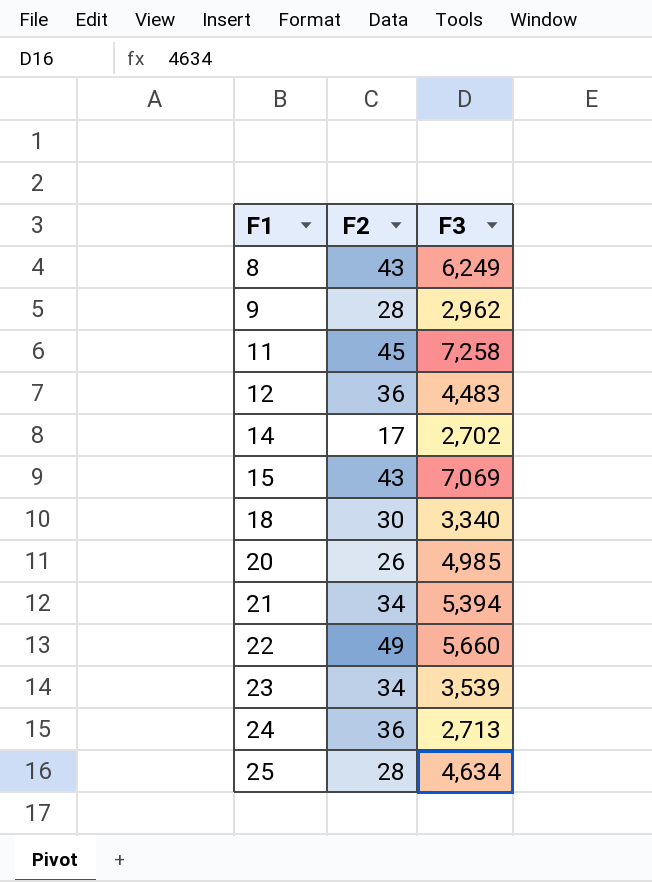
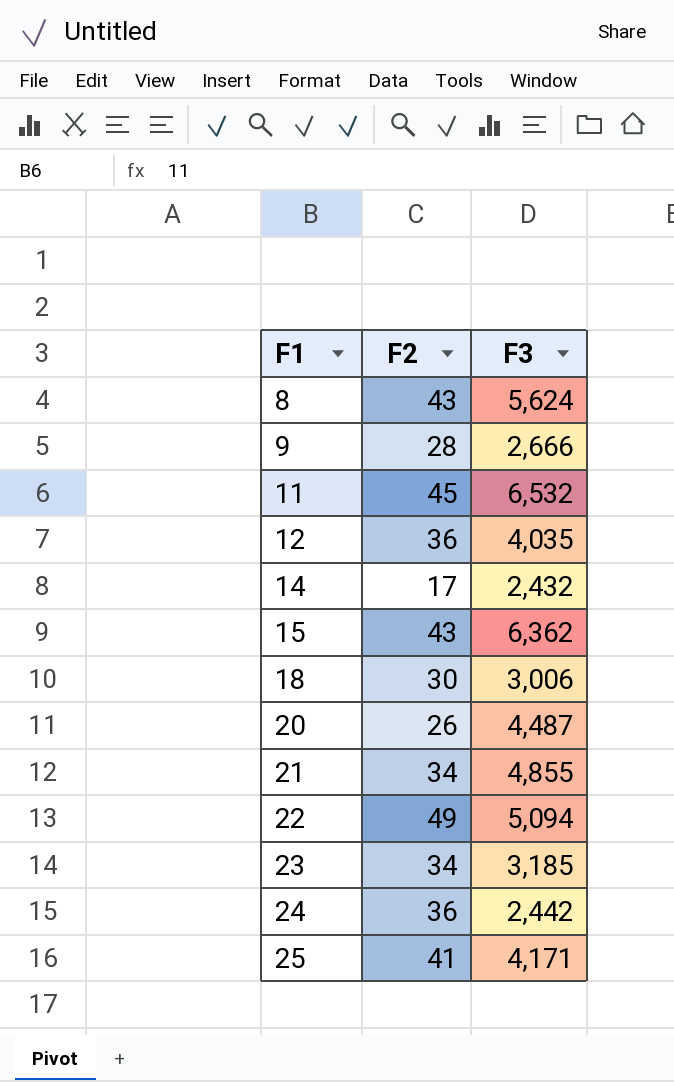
8 | F3: 6,249 -> 5,624
9 | F3: 2,962 -> 2,666
11 | F3: 7,258 -> 6,532
12 | F3: 4,483 -> 4,035
14 | F3: 2,702 -> 2,432
15 | F3: 7,069 -> 6,362
18 | F3: 3,340 -> 3,006
20 | F3: 4,985 -> 4,487
21 | F3: 5,394 -> 4,855
22 | F3: 5,660 -> 5,094
23 | F3: 3,539 -> 3,185
24 | F3: 2,713 -> 2,442
25 | F2: 28 -> 41
25 | F3: 4,634 -> 4,171

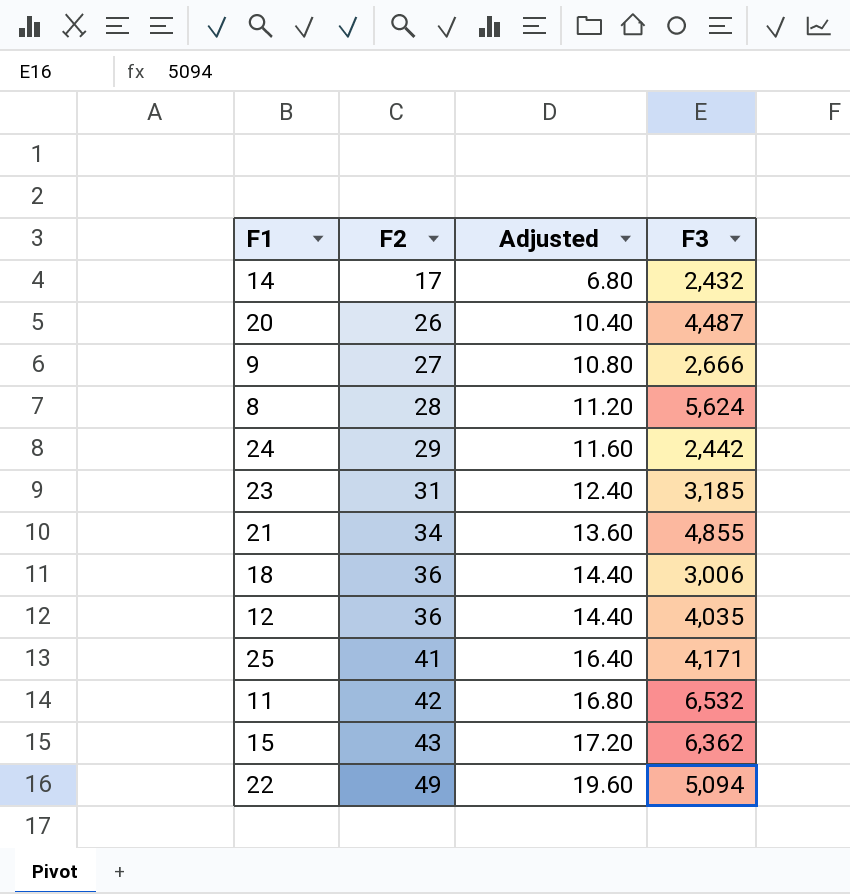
row order: F1 ascending -> F2 ascending
column Adjusted | formula: none -> [F2] * 0.4
9 | F2: 28 -> 27
8 | F2: 43 -> 28
24 | F2: 36 -> 29
23 | F2: 34 -> 31
18 | F2: 30 -> 36
11 | F2: 45 -> 42

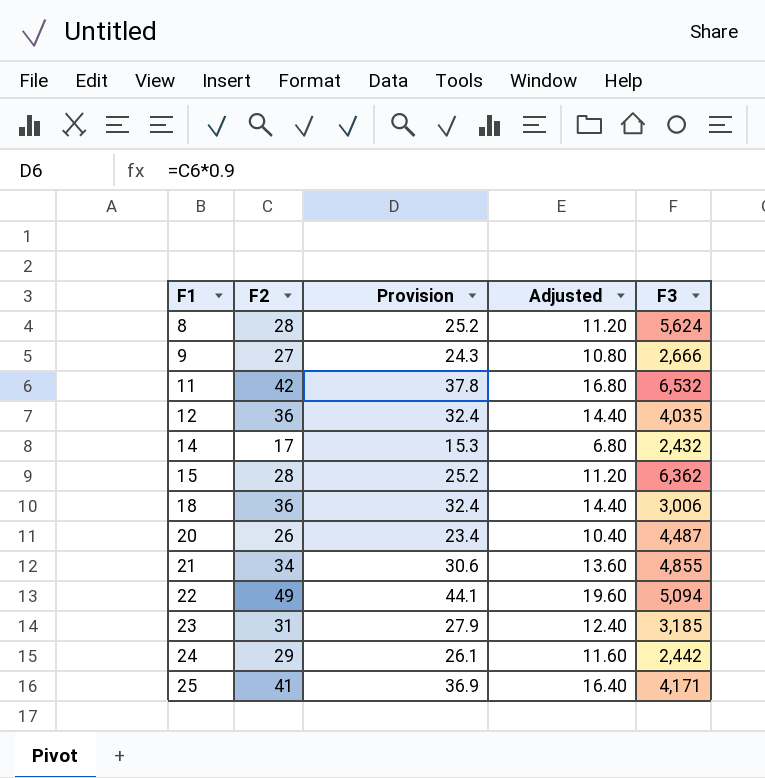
row order: F2 ascending -> F1 ascending
column Provision | formula: none -> [F2] * 0.9
15 | F2: 43 -> 28
15 | Adjusted: 17.20 -> 11.20

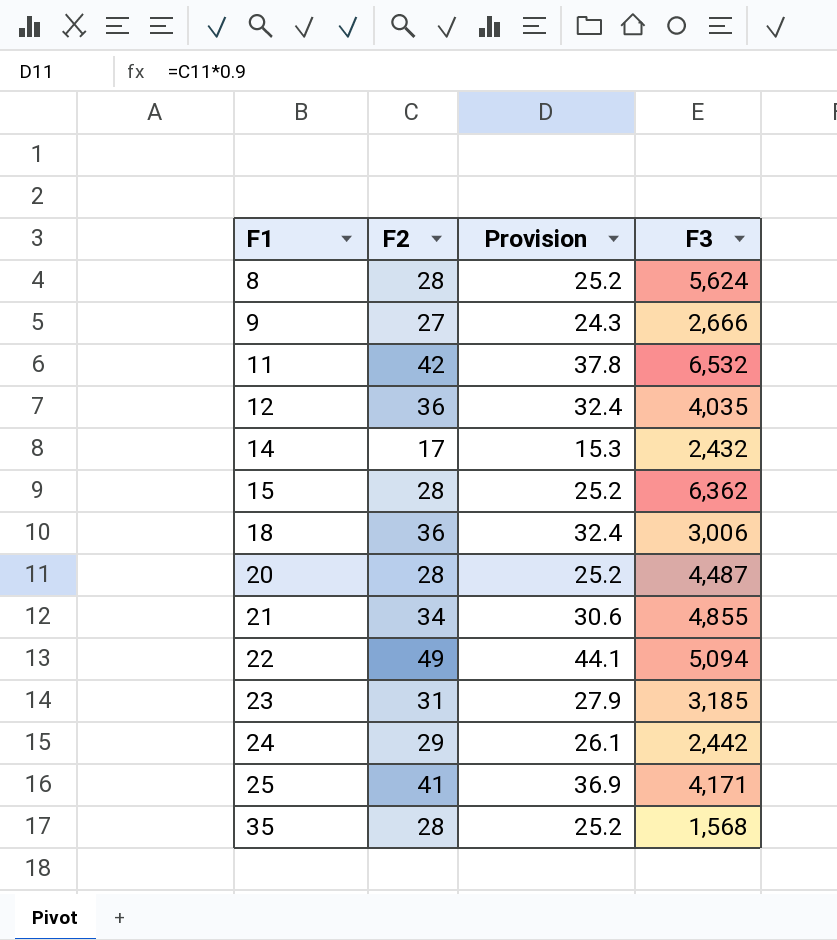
column Adjusted | formula: [F2] * 0.4 -> none
20 | F2: 26 -> 28
20 | Provision: 23.4 -> 25.2
row 35: none -> 28 | 25.2 | 1,568

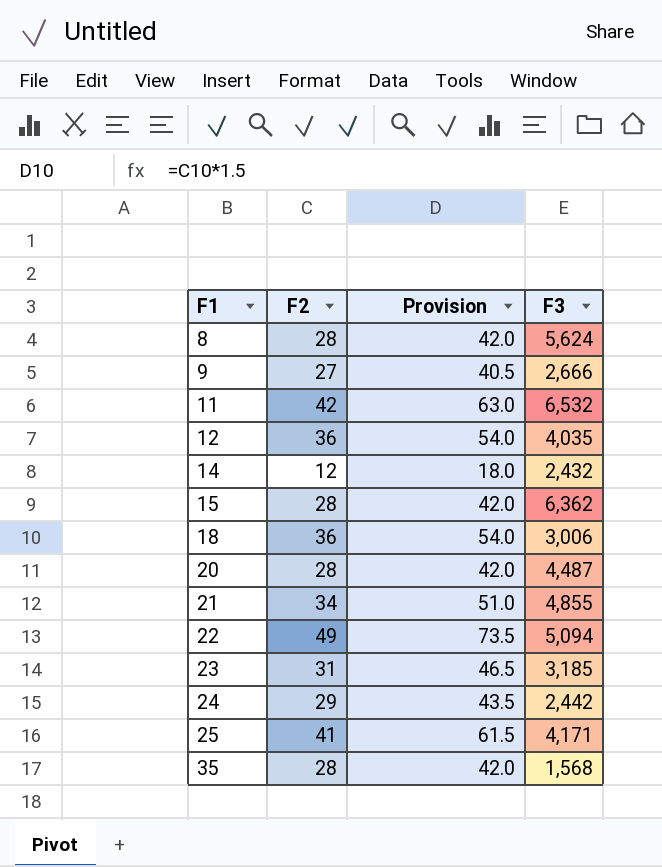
column Provision | formula: [F2] * 0.9 -> [F2] * 1.5
14 | F2: 17 -> 12

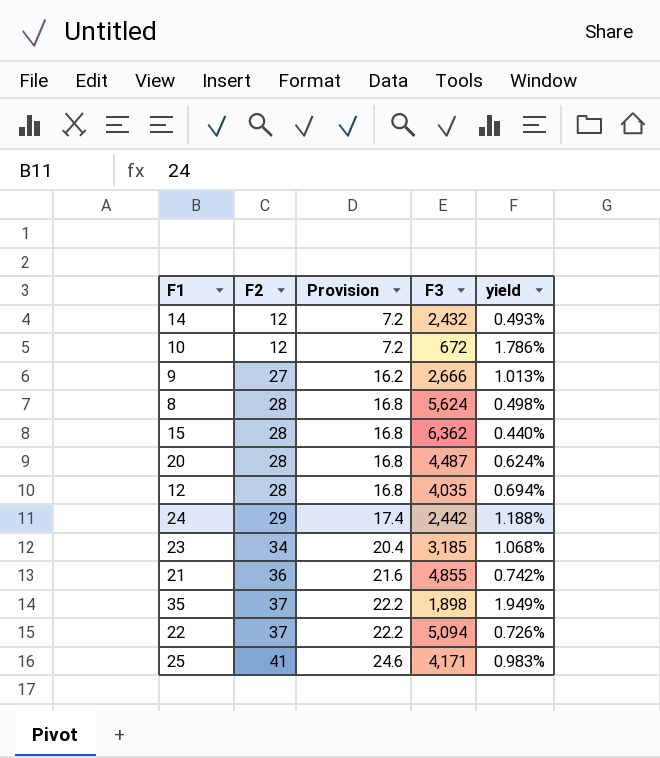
row order: F1 ascending -> F2 ascending
column Provision | formula: [F2] * 1.5 -> [F2] * 0.6
column yield | formula: none -> [F2] / [F3]
row 11: 42 | 63.0 | 6,532 -> none
row 18: 36 | 54.0 | 3,006 -> none
row 10: none -> 12 | 7.2 | 672 | 1.786%
12 | F2: 36 -> 28
23 | F2: 31 -> 34
21 | F2: 34 -> 36
35 | F2: 28 -> 37
35 | F3: 1,568 -> 1,898
22 | F2: 49 -> 37

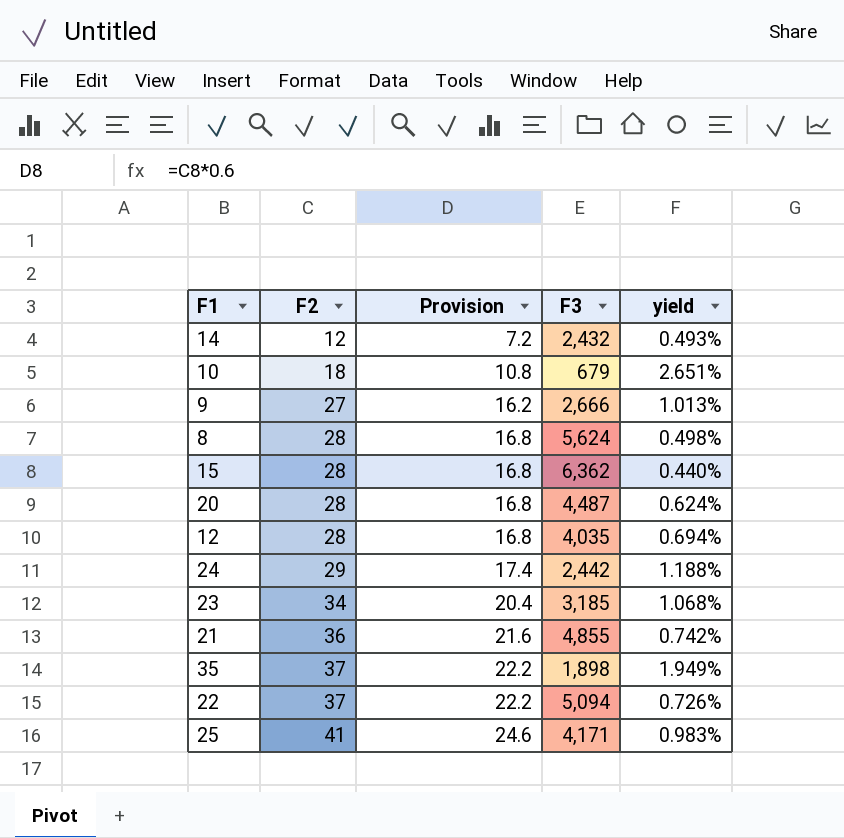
10 | F2: 12 -> 18
10 | Provision: 7.2 -> 10.8
10 | F3: 672 -> 679
10 | yield: 1.786% -> 2.651%

